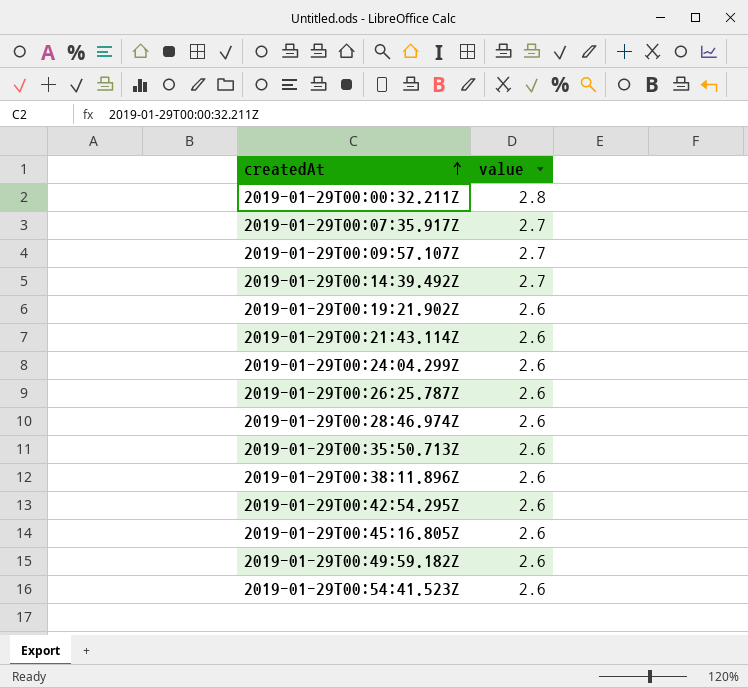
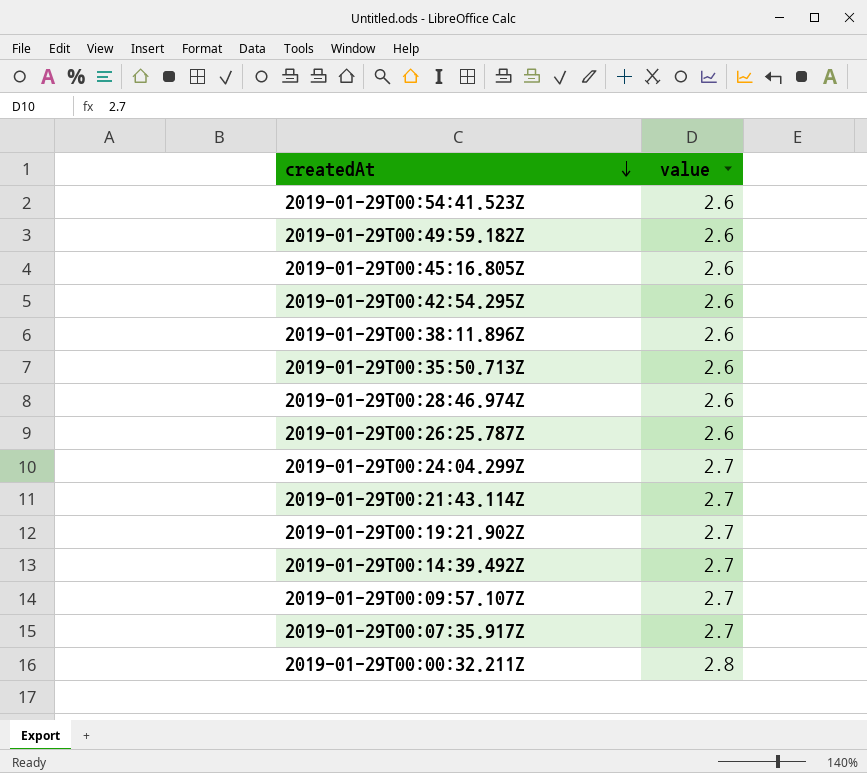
row order: createdAt ascending -> createdAt descending
2019-01-29T00:24:04.299Z | value: 2.6 -> 2.7
2019-01-29T00:21:43.114Z | value: 2.6 -> 2.7
2019-01-29T00:19:21.902Z | value: 2.6 -> 2.7

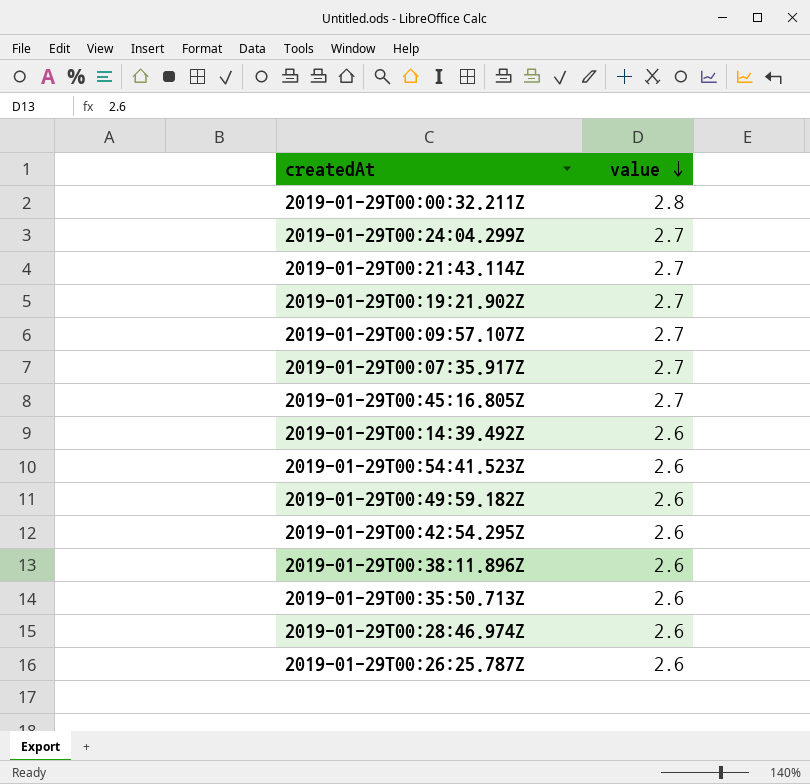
row order: createdAt descending -> value descending
2019-01-29T00:45:16.805Z | value: 2.6 -> 2.7
2019-01-29T00:14:39.492Z | value: 2.7 -> 2.6

